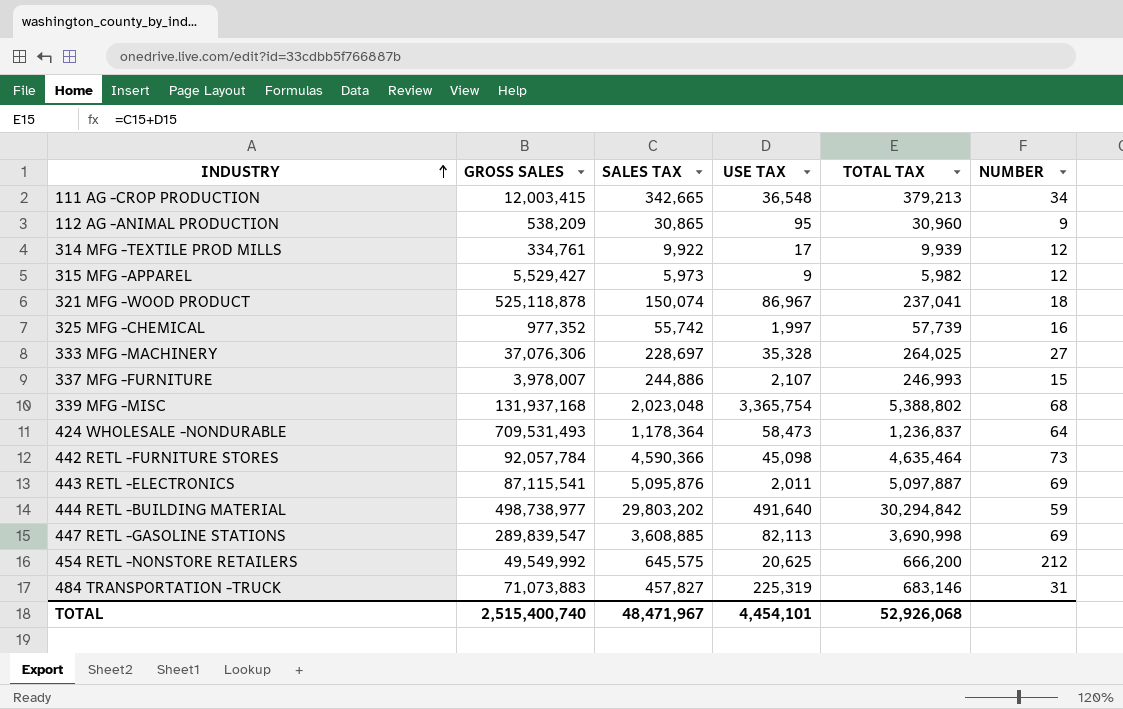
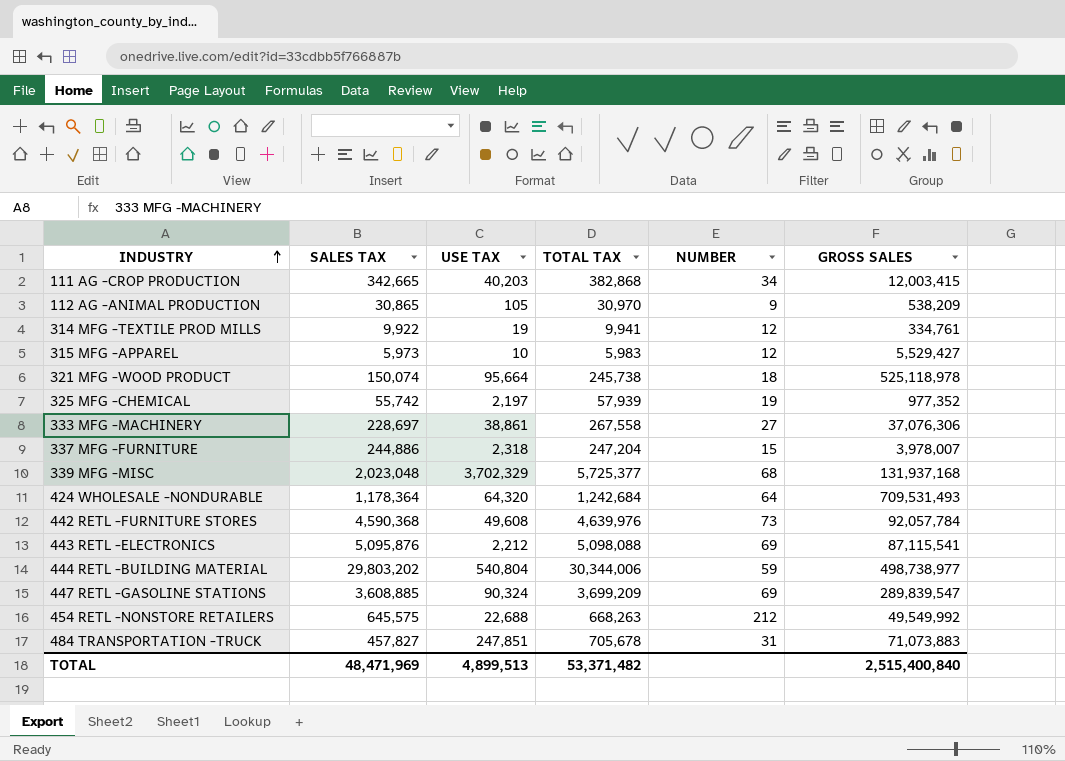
column GROSS SALES | position: 2 -> 6
111 AG -CROP PRODUCTION | USE TAX: 36,548 -> 40,203
111 AG -CROP PRODUCTION | TOTAL TAX: 379,213 -> 382,868
112 AG -ANIMAL PRODUCTION | USE TAX: 95 -> 105
112 AG -ANIMAL PRODUCTION | TOTAL TAX: 30,960 -> 30,970
314 MFG -TEXTILE PROD MILLS | USE TAX: 17 -> 19
314 MFG -TEXTILE PROD MILLS | TOTAL TAX: 9,939 -> 9,941
315 MFG -APPAREL | USE TAX: 9 -> 10
315 MFG -APPAREL | TOTAL TAX: 5,982 -> 5,983
321 MFG -WOOD PRODUCT | USE TAX: 86,967 -> 95,664
321 MFG -WOOD PRODUCT | TOTAL TAX: 237,041 -> 245,738
321 MFG -WOOD PRODUCT | GROSS SALES: 525,118,878 -> 525,118,978
325 MFG -CHEMICAL | USE TAX: 1,997 -> 2,197
325 MFG -CHEMICAL | TOTAL TAX: 57,739 -> 57,939
325 MFG -CHEMICAL | NUMBER: 16 -> 19
333 MFG -MACHINERY | USE TAX: 35,328 -> 38,861
333 MFG -MACHINERY | TOTAL TAX: 264,025 -> 267,558
337 MFG -FURNITURE | USE TAX: 2,107 -> 2,318
337 MFG -FURNITURE | TOTAL TAX: 246,993 -> 247,204
339 MFG -MISC | USE TAX: 3,365,754 -> 3,702,329
339 MFG -MISC | TOTAL TAX: 5,388,802 -> 5,725,377
424 WHOLESALE -NONDURABLE | USE TAX: 58,473 -> 64,320
424 WHOLESALE -NONDURABLE | TOTAL TAX: 1,236,837 -> 1,242,684
442 RETL -FURNITURE STORES | SALES TAX: 4,590,366 -> 4,590,368
442 RETL -FURNITURE STORES | USE TAX: 45,098 -> 49,608
442 RETL -FURNITURE STORES | TOTAL TAX: 4,635,464 -> 4,639,976
443 RETL -ELECTRONICS | USE TAX: 2,011 -> 2,212
443 RETL -ELECTRONICS | TOTAL TAX: 5,097,887 -> 5,098,088
444 RETL -BUILDING MATERIAL | USE TAX: 491,640 -> 540,804
444 RETL -BUILDING MATERIAL | TOTAL TAX: 30,294,842 -> 30,344,006
447 RETL -GASOLINE STATIONS | USE TAX: 82,113 -> 90,324
447 RETL -GASOLINE STATIONS | TOTAL TAX: 3,690,998 -> 3,699,209
454 RETL -NONSTORE RETAILERS | USE TAX: 20,625 -> 22,688
454 RETL -NONSTORE RETAILERS | TOTAL TAX: 666,200 -> 668,263
484 TRANSPORTATION -TRUCK | USE TAX: 225,319 -> 247,851
484 TRANSPORTATION -TRUCK | TOTAL TAX: 683,146 -> 705,678
TOTAL | SALES TAX: 48,471,967 -> 48,471,969
TOTAL | USE TAX: 4,454,101 -> 4,899,513
TOTAL | TOTAL TAX: 52,926,068 -> 53,371,482
TOTAL | GROSS SALES: 2,515,400,740 -> 2,515,400,840

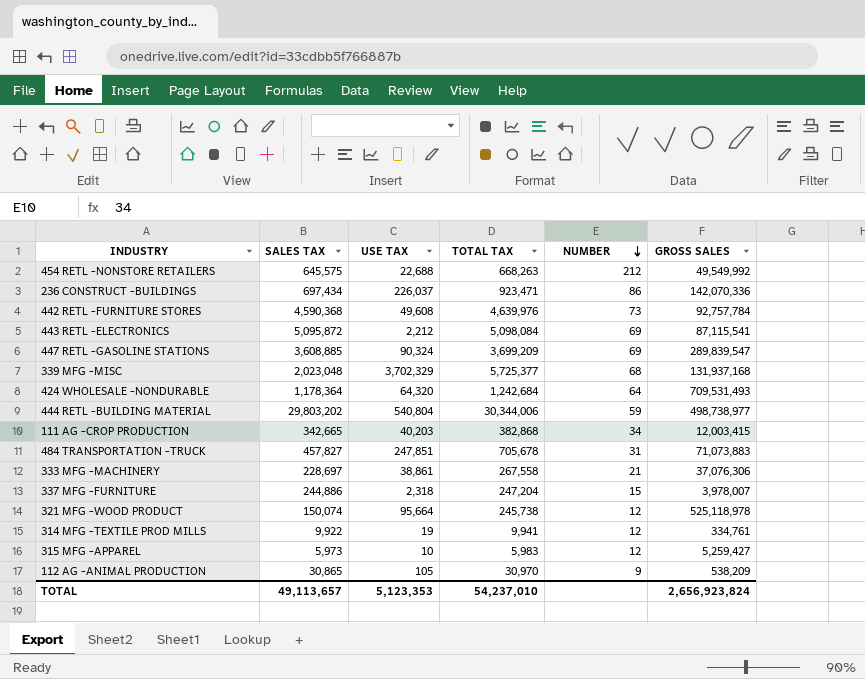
row order: INDUSTRY ascending -> NUMBER descending
row 325 MFG -CHEMICAL: 55,742 | 2,197 | 57,939 | 19 | 977,352 -> none
row 236 CONSTRUCT -BUILDINGS: none -> 697,434 | 226,037 | 923,471 | 86 | 142,070,336
442 RETL -FURNITURE STORES | GROSS SALES: 92,057,784 -> 92,757,784
443 RETL -ELECTRONICS | SALES TAX: 5,095,876 -> 5,095,872
443 RETL -ELECTRONICS | TOTAL TAX: 5,098,088 -> 5,098,084
333 MFG -MACHINERY | NUMBER: 27 -> 21
321 MFG -WOOD PRODUCT | NUMBER: 18 -> 12
315 MFG -APPAREL | GROSS SALES: 5,529,427 -> 5,259,427
TOTAL | SALES TAX: 48,471,969 -> 49,113,657
TOTAL | USE TAX: 4,899,513 -> 5,123,353
TOTAL | TOTAL TAX: 53,371,482 -> 54,237,010
TOTAL | GROSS SALES: 2,515,400,840 -> 2,656,923,824

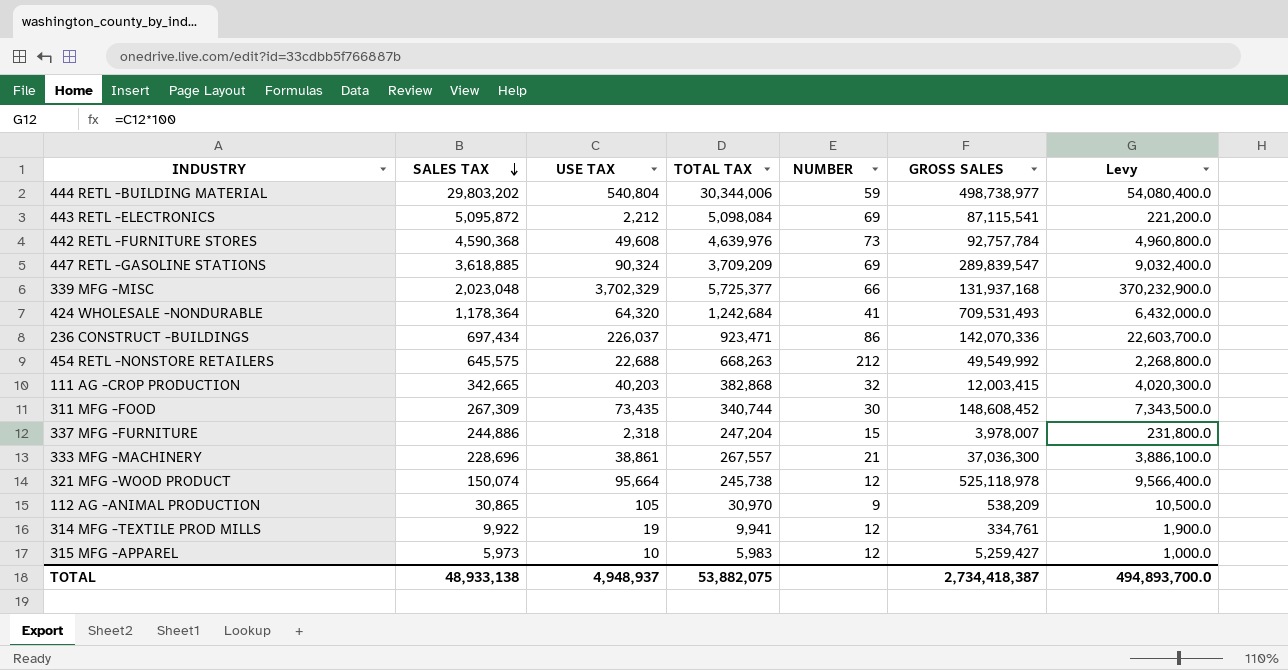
row order: NUMBER descending -> SALES TAX descending
column Levy | formula: none -> [USE TAX] * 100
row 484 TRANSPORTATION -TRUCK: 457,827 | 247,851 | 705,678 | 31 | 71,073,883 -> none
447 RETL -GASOLINE STATIONS | SALES TAX: 3,608,885 -> 3,618,885
447 RETL -GASOLINE STATIONS | TOTAL TAX: 3,699,209 -> 3,709,209
339 MFG -MISC | NUMBER: 68 -> 66
424 WHOLESALE -NONDURABLE | NUMBER: 64 -> 41
111 AG -CROP PRODUCTION | NUMBER: 34 -> 32
row 311 MFG -FOOD: none -> 267,309 | 73,435 | 340,744 | 30 | 148,608,452 | 7,343,500.0
333 MFG -MACHINERY | SALES TAX: 228,697 -> 228,696
333 MFG -MACHINERY | TOTAL TAX: 267,558 -> 267,557
333 MFG -MACHINERY | GROSS SALES: 37,076,306 -> 37,036,300
TOTAL | SALES TAX: 49,113,657 -> 48,933,138
TOTAL | USE TAX: 5,123,353 -> 4,948,937
TOTAL | TOTAL TAX: 54,237,010 -> 53,882,075
TOTAL | GROSS SALES: 2,656,923,824 -> 2,734,418,387

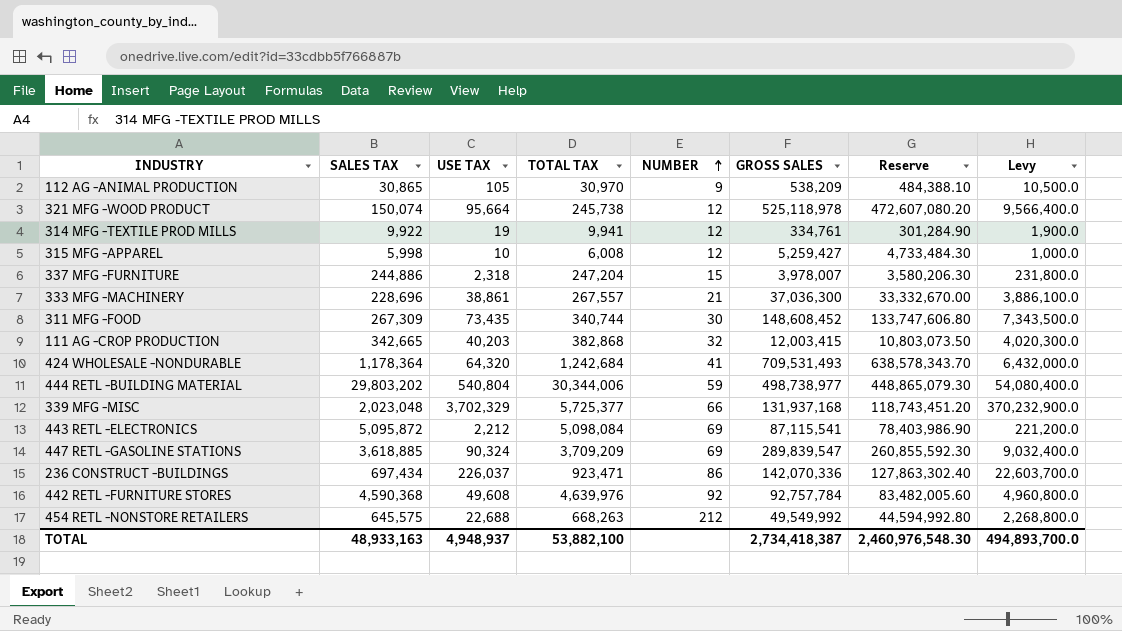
row order: SALES TAX descending -> NUMBER ascending
column Reserve | formula: none -> [GROSS SALES] * 0.9
315 MFG -APPAREL | SALES TAX: 5,973 -> 5,998
315 MFG -APPAREL | TOTAL TAX: 5,983 -> 6,008
442 RETL -FURNITURE STORES | NUMBER: 73 -> 92
TOTAL | SALES TAX: 48,933,138 -> 48,933,163
TOTAL | TOTAL TAX: 53,882,075 -> 53,882,100

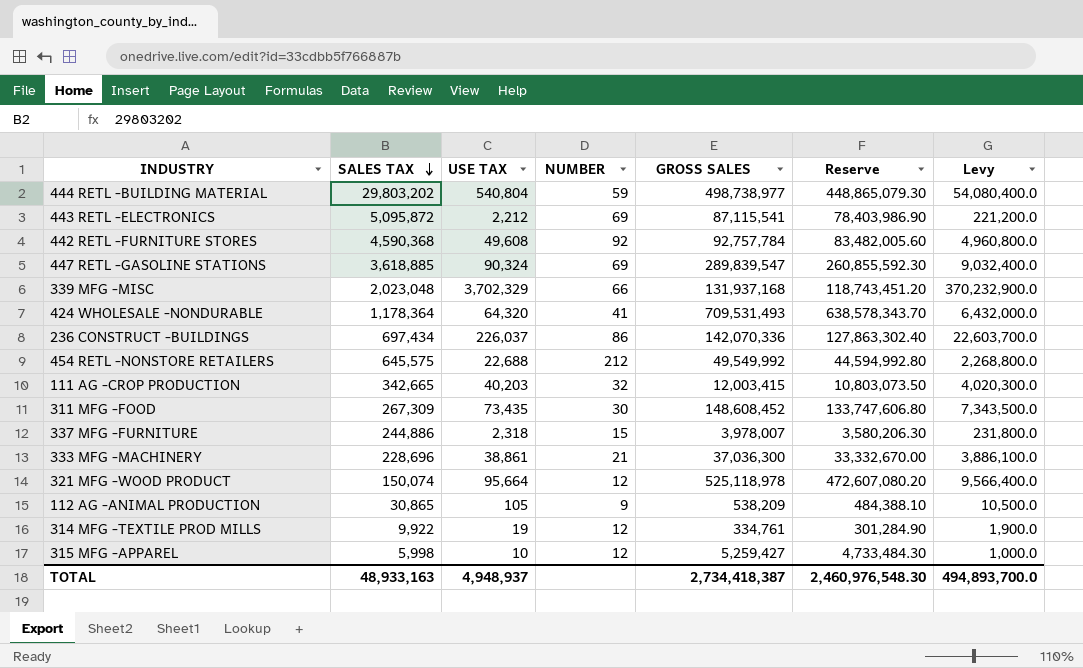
row order: NUMBER ascending -> SALES TAX descending
column TOTAL TAX | formula: [SALES TAX] + [USE TAX] -> none

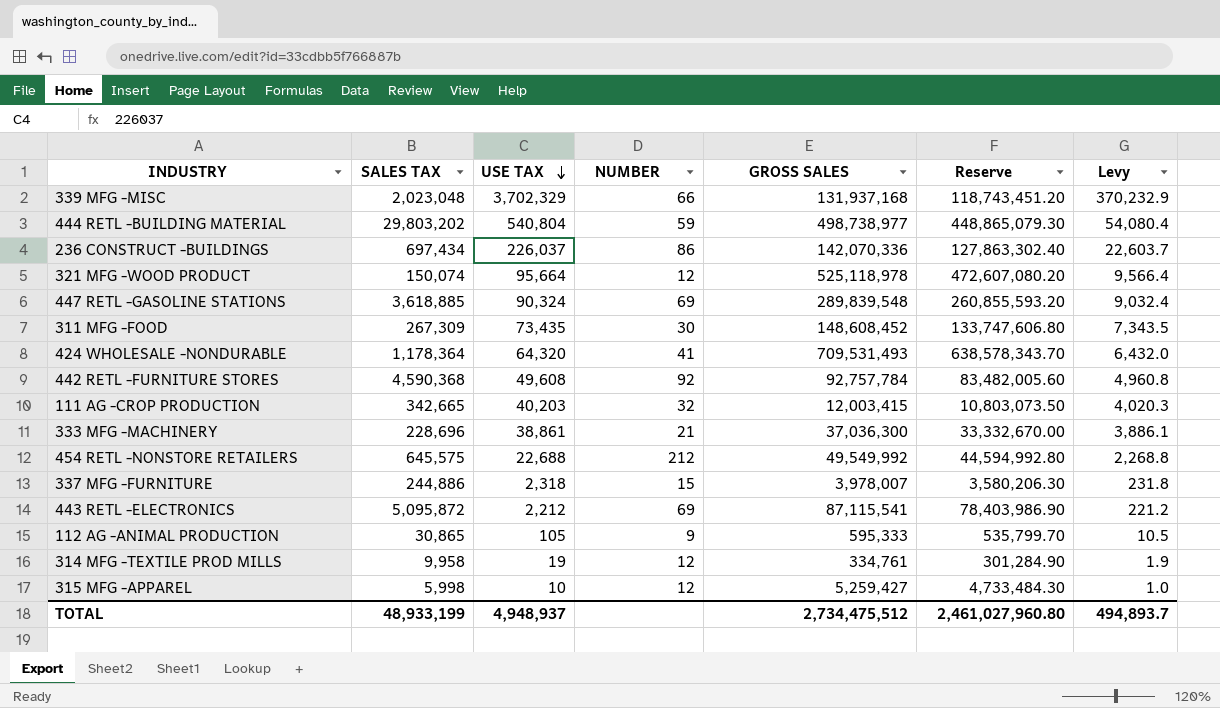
row order: SALES TAX descending -> USE TAX descending
column Levy | formula: [USE TAX] * 100 -> [USE TAX] * 0.1
447 RETL -GASOLINE STATIONS | GROSS SALES: 289,839,547 -> 289,839,548
447 RETL -GASOLINE STATIONS | Reserve: 260,855,592.30 -> 260,855,593.20
112 AG -ANIMAL PRODUCTION | GROSS SALES: 538,209 -> 595,333
112 AG -ANIMAL PRODUCTION | Reserve: 484,388.10 -> 535,799.70
314 MFG -TEXTILE PROD MILLS | SALES TAX: 9,922 -> 9,958
TOTAL | SALES TAX: 48,933,163 -> 48,933,199
TOTAL | GROSS SALES: 2,734,418,387 -> 2,734,475,512
TOTAL | Reserve: 2,460,976,548.30 -> 2,461,027,960.80
TOTAL | Levy: 494,893,700.0 -> 494,893.7

